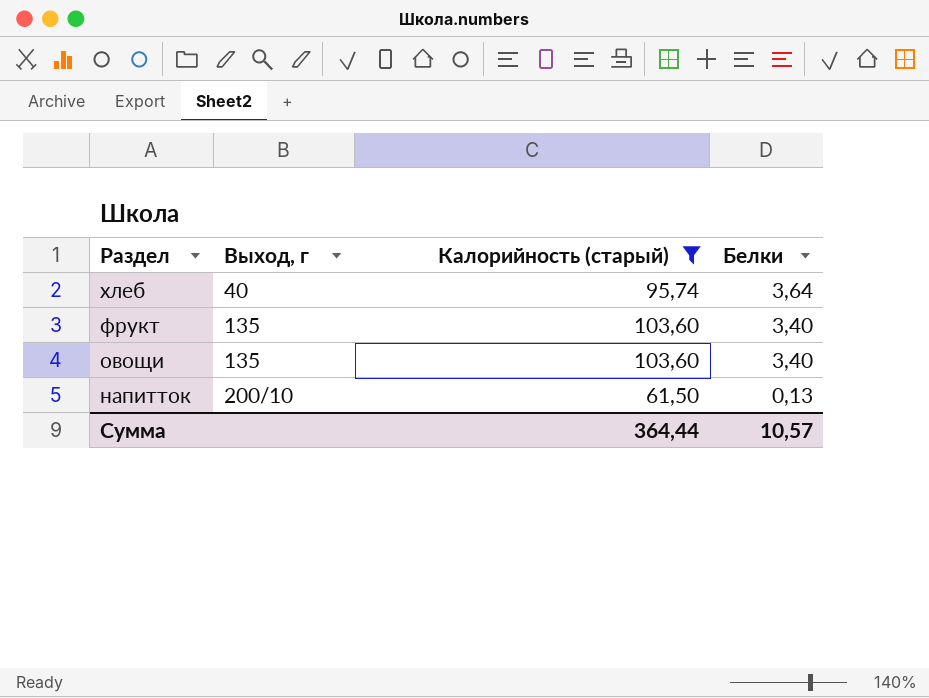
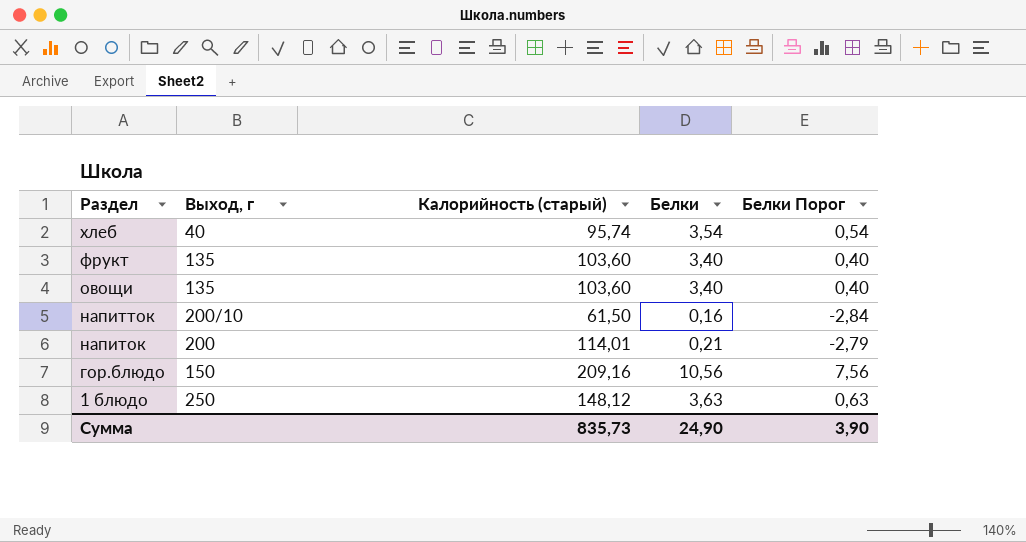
filter: Калорийность (старый) <= 103,60 -> none
column Белки Порог | formula: none -> [Белки] - 3
хлеб | Белки: 3,64 -> 3,54
напитток | Белки: 0,13 -> 0,16
Сумма | Калорийность (старый): 364,44 -> 835,73
Сумма | Белки: 10,57 -> 24,90

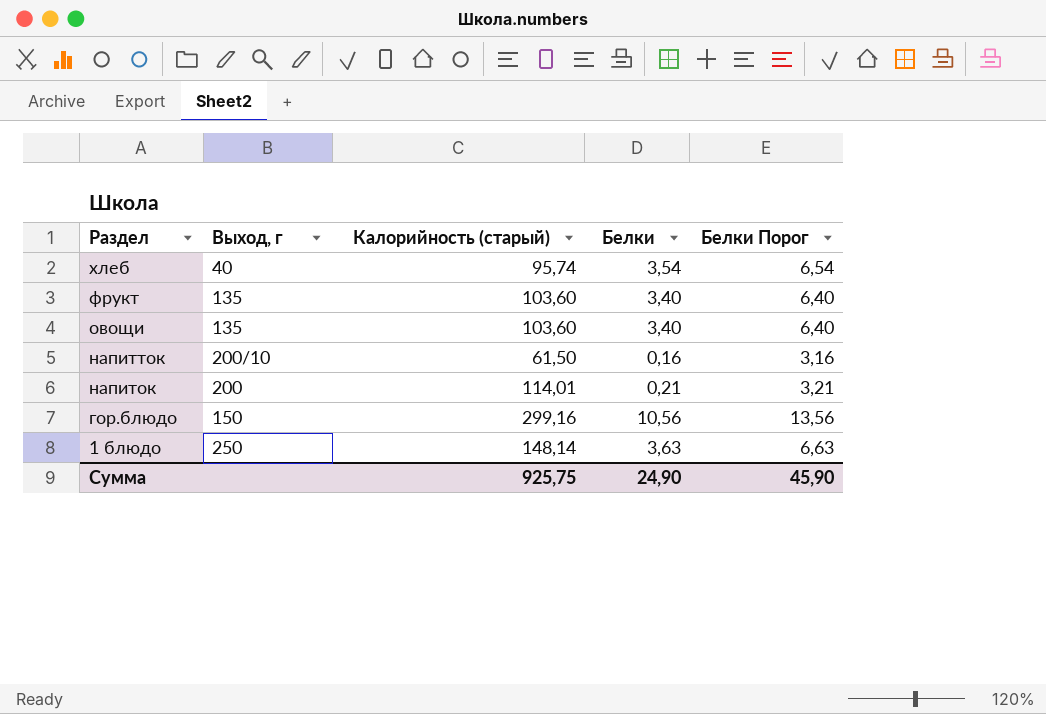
column Белки Порог | formula: [Белки] - 3 -> [Белки] + 3
гор.блюдо | Калорийность (старый): 209,16 -> 299,16
1 блюдо | Калорийность (старый): 148,12 -> 148,14
Сумма | Калорийность (старый): 835,73 -> 925,75
Сумма | Белки Порог: 3,90 -> 45,90

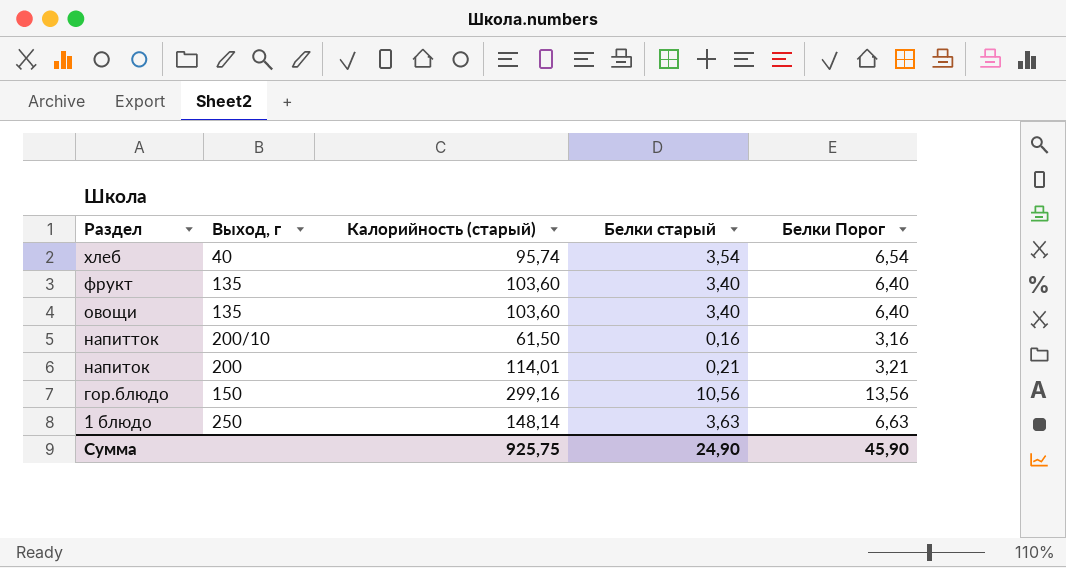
column name: Белки -> Белки старый

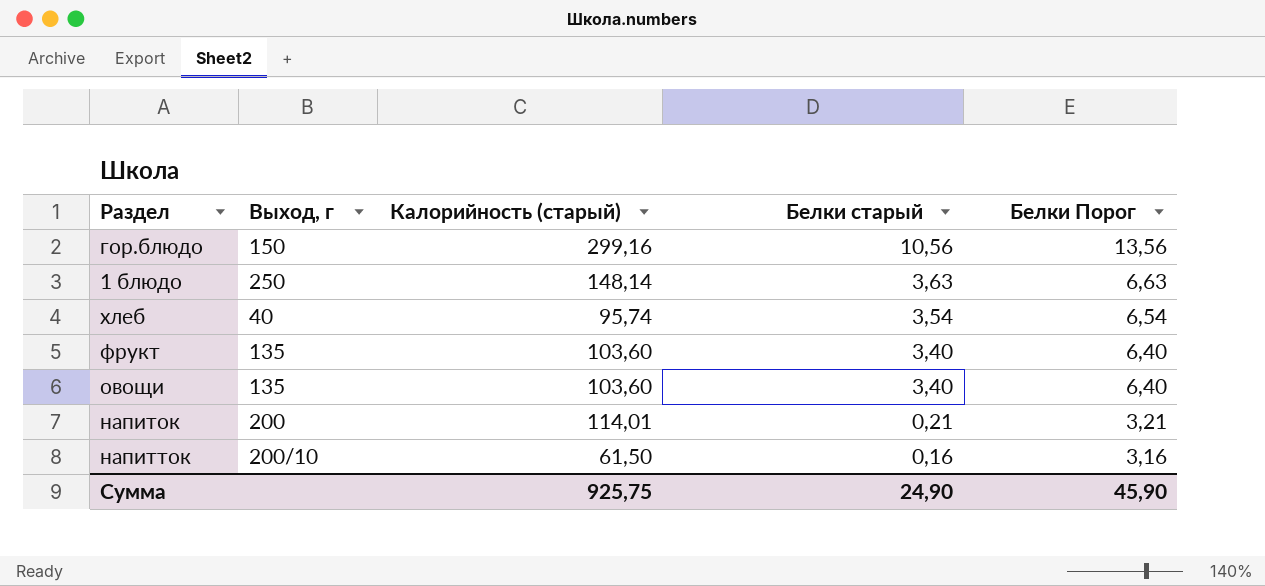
row order: Раздел descending -> Белки старый descending

